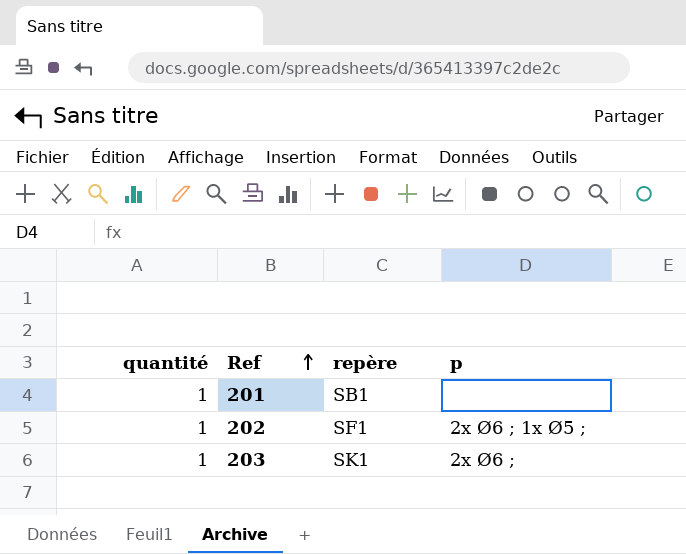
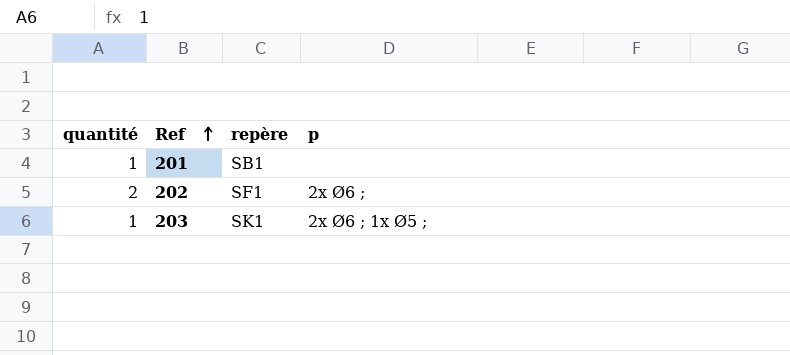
202 | quantité: 1 -> 2
202 | p: 2x Ø6 ; 1x Ø5 ; -> 2x Ø6 ;
203 | p: 2x Ø6 ; -> 2x Ø6 ; 1x Ø5 ;

